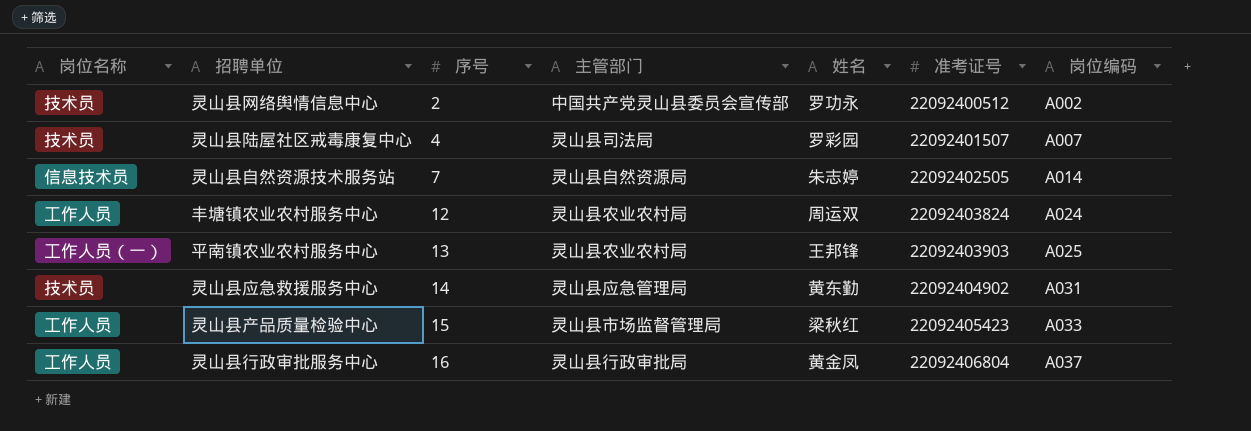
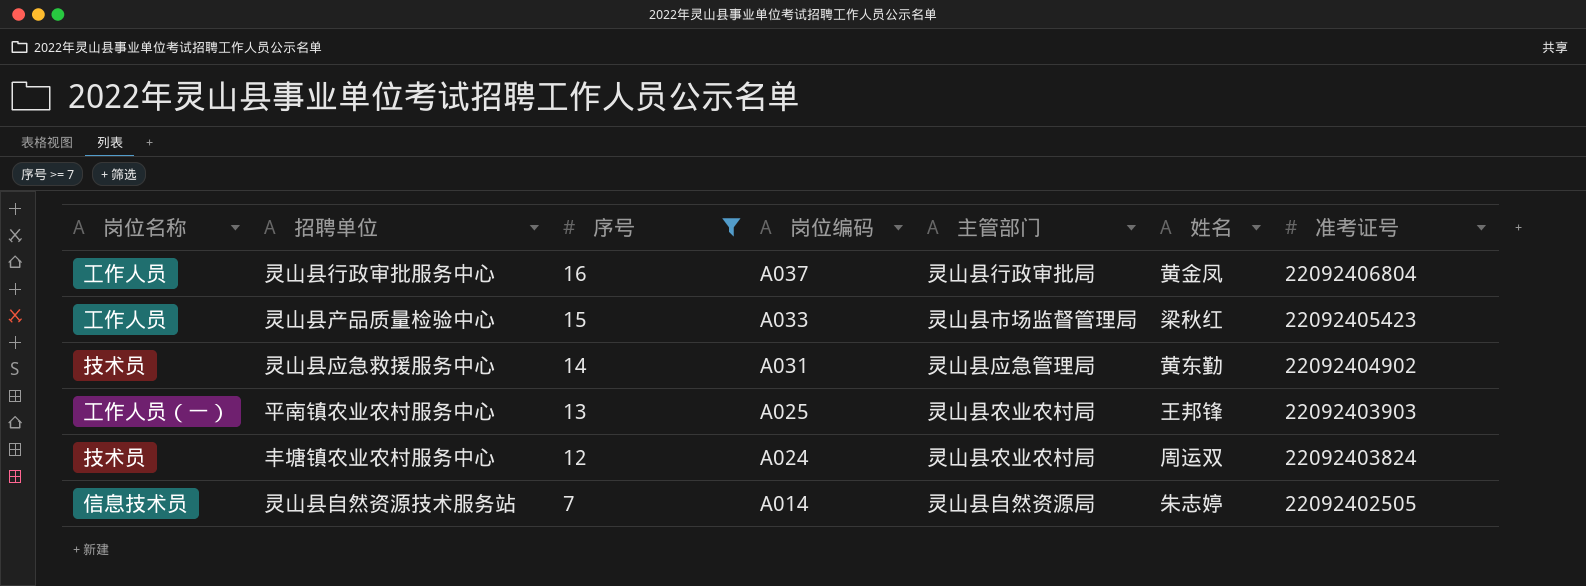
filter: none -> 序号 >= 7
row order: 序号 ascending -> 序号 descending
column 岗位编码 | position: 7 -> 4
丰塘镇农业农村服务中心 | 岗位名称: 工作人员 -> 技术员

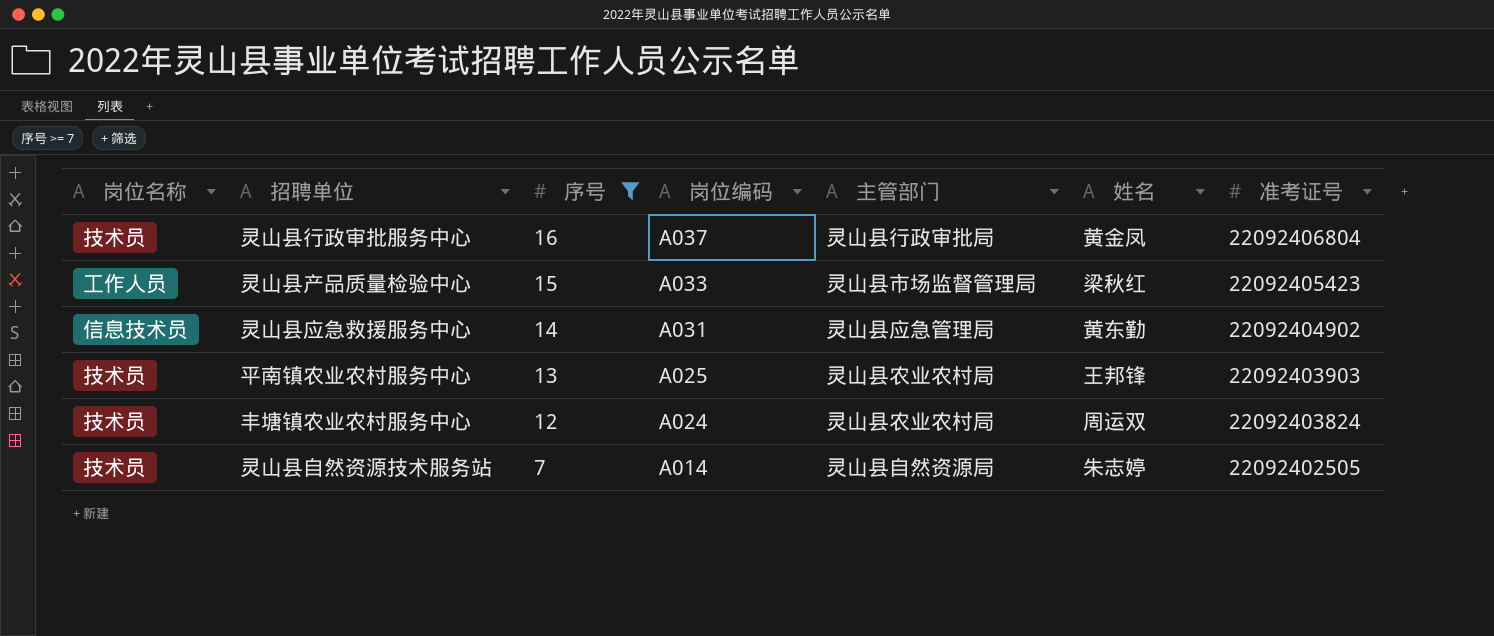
灵山县行政审批服务中心 | 岗位名称: 工作人员 -> 技术员
灵山县应急救援服务中心 | 岗位名称: 技术员 -> 信息技术员
平南镇农业农村服务中心 | 岗位名称: 工作人员（一） -> 技术员
灵山县自然资源技术服务站 | 岗位名称: 信息技术员 -> 技术员

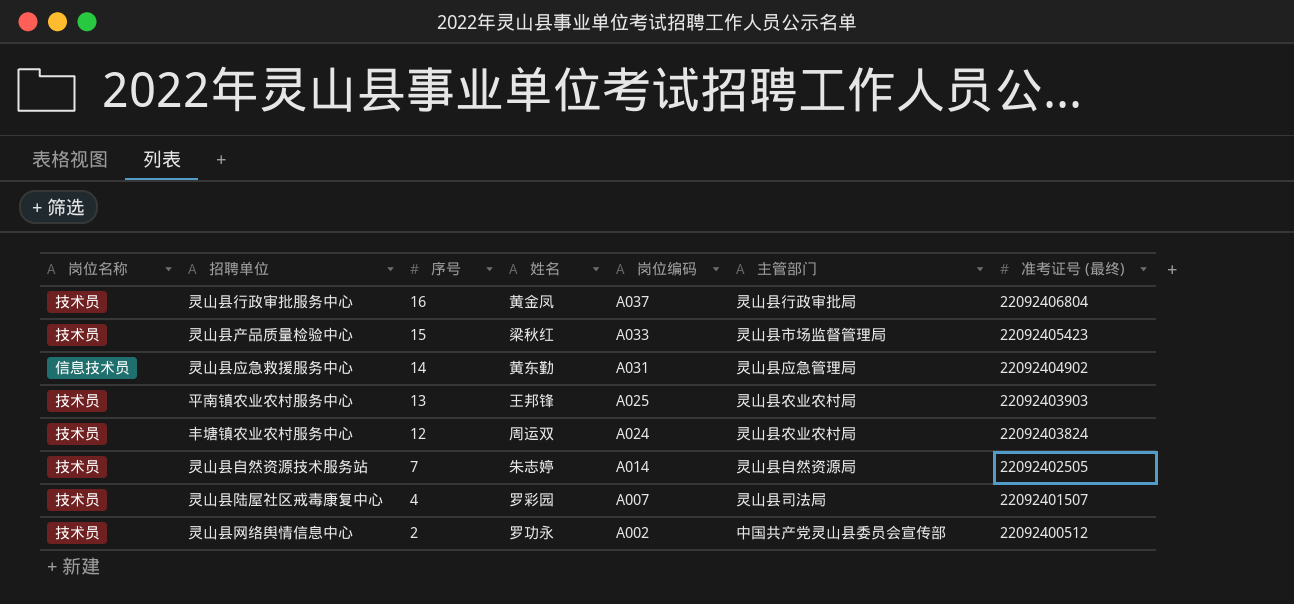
filter: 序号 >= 7 -> none
column 姓名 | position: 6 -> 4
column name: 准考证号 -> 准考证号 (最终)
灵山县产品质量检验中心 | 岗位名称: 工作人员 -> 技术员

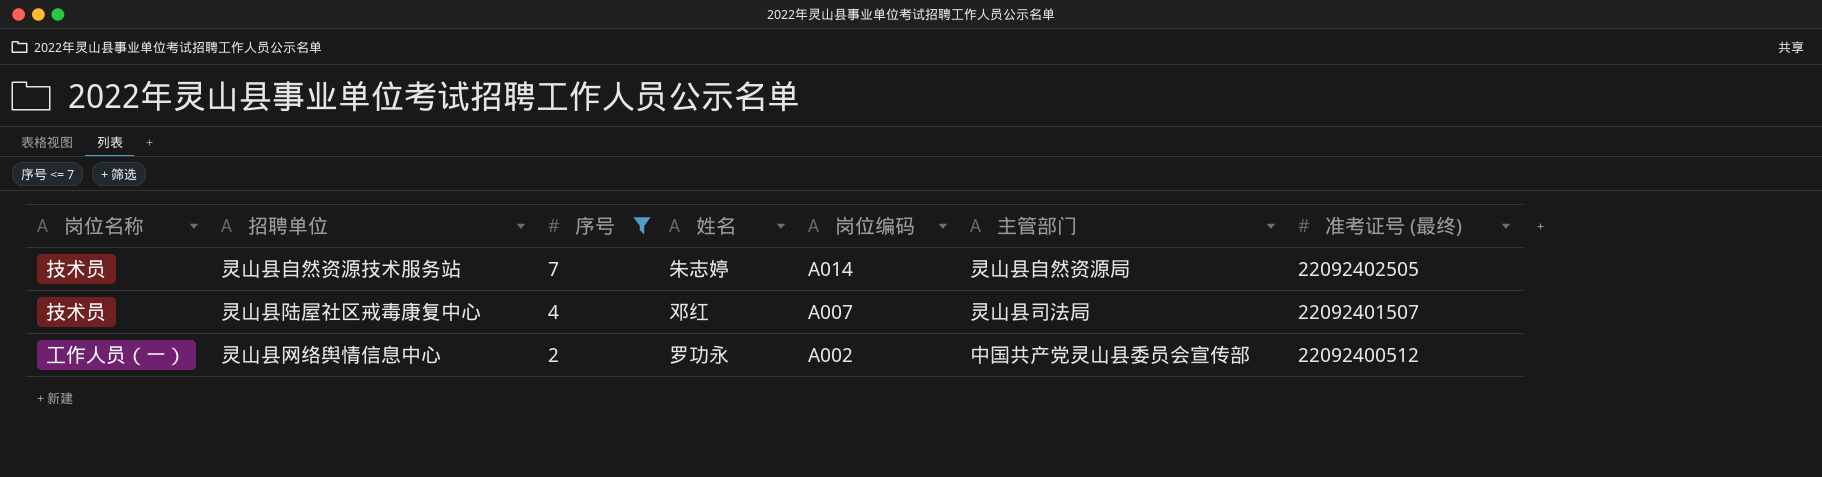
filter: none -> 序号 <= 7
灵山县陆屋社区戒毒康复中心 | 姓名: 罗彩园 -> 邓红
灵山县网络舆情信息中心 | 岗位名称: 技术员 -> 工作人员（一）

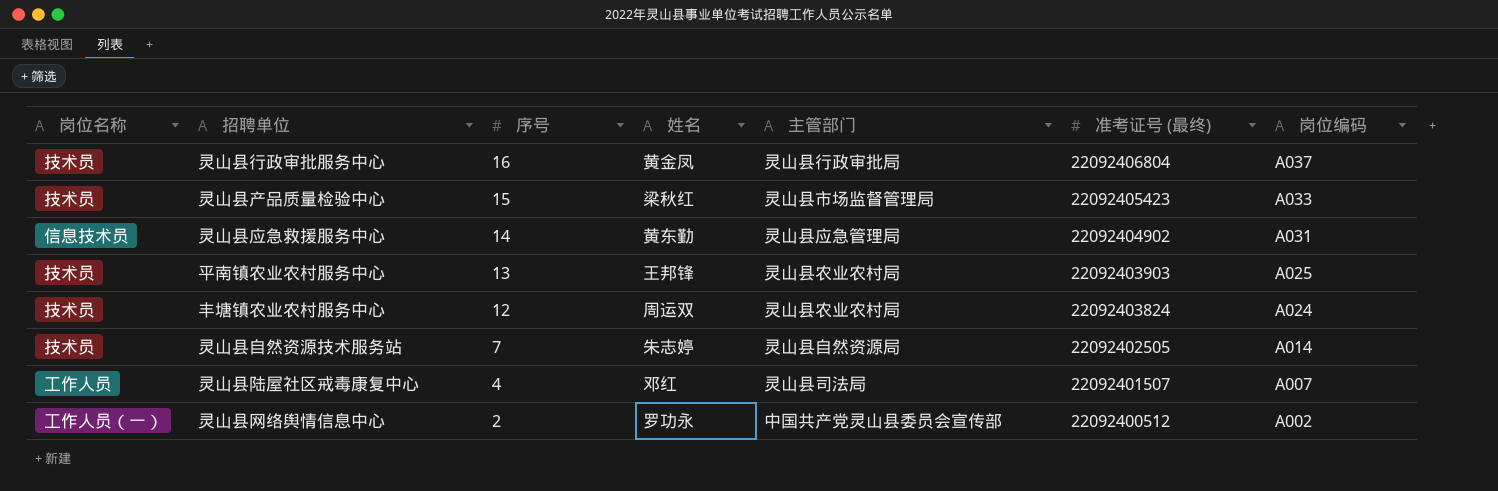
filter: 序号 <= 7 -> none
column 岗位编码 | position: 5 -> 7
灵山县陆屋社区戒毒康复中心 | 岗位名称: 技术员 -> 工作人员

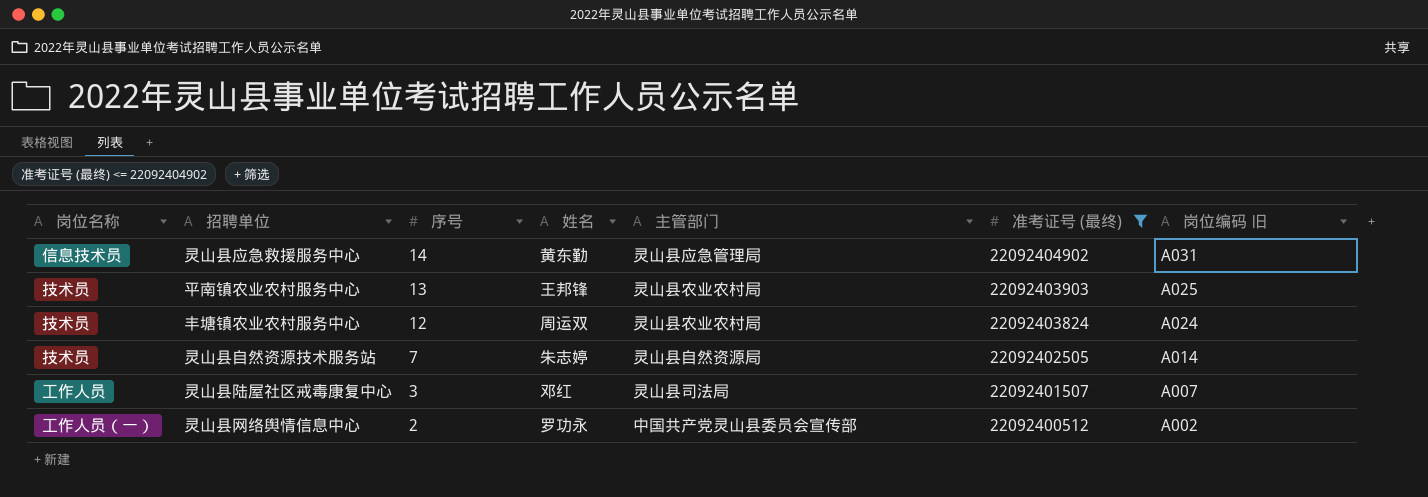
filter: none -> 准考证号 (最终) <= 22092404902
column name: 岗位编码 -> 岗位编码 旧
灵山县陆屋社区戒毒康复中心 | 序号: 4 -> 3

